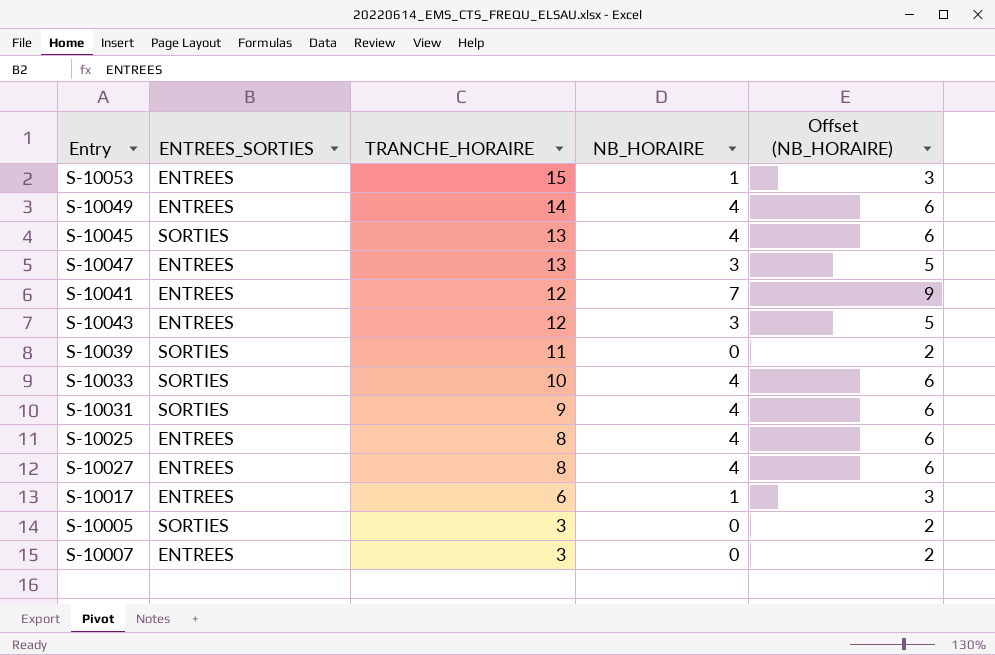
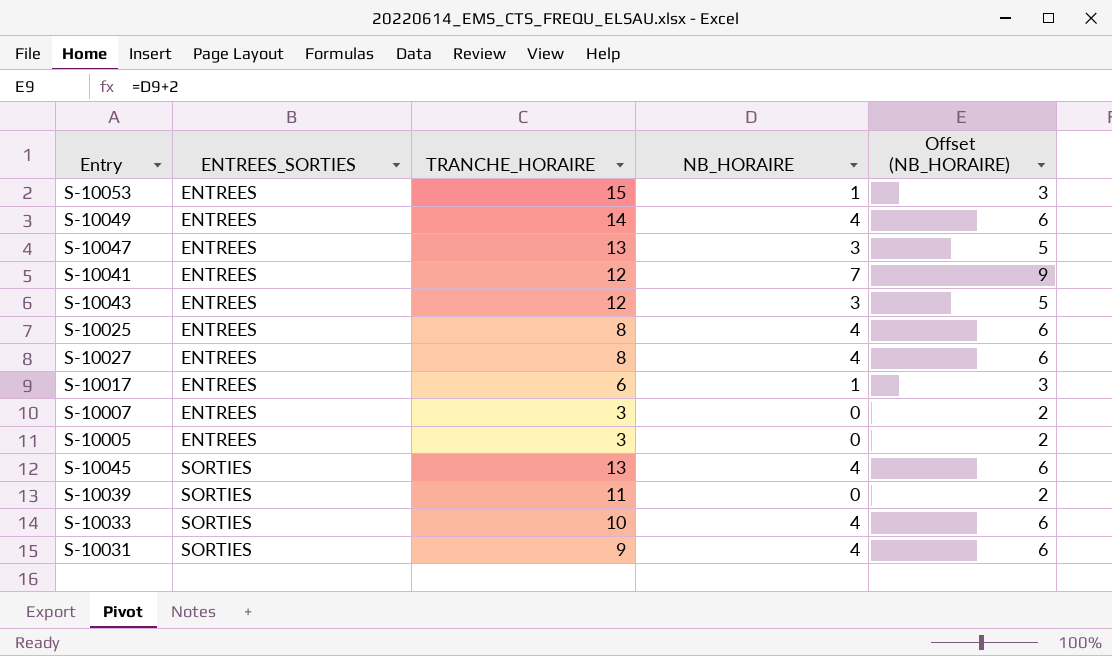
row order: TRANCHE_HORAIRE descending -> ENTREES_SORTIES ascending
S-10005 | ENTREES_SORTIES: SORTIES -> ENTREES

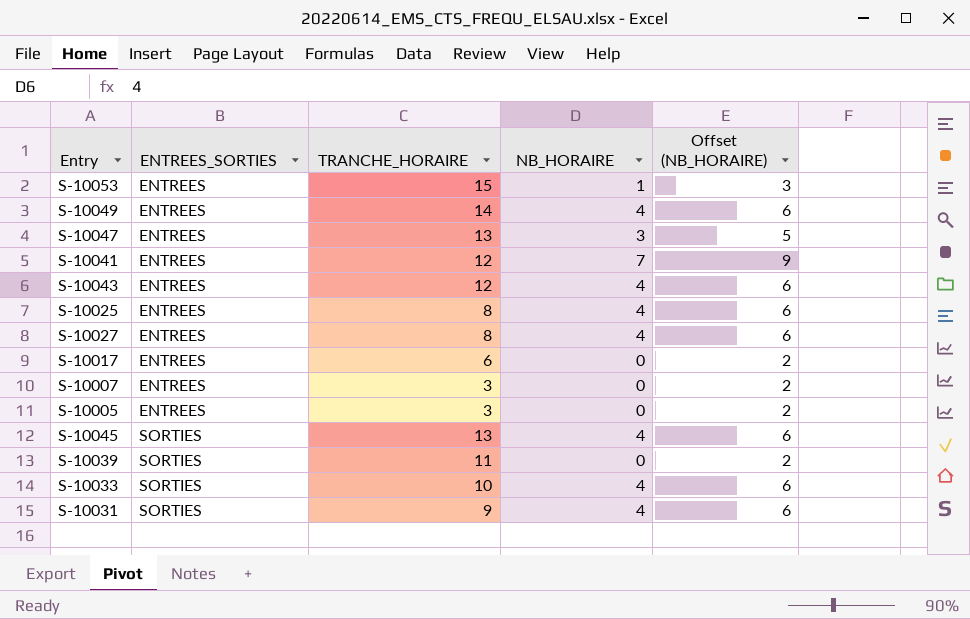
S-10043 | NB_HORAIRE: 3 -> 4
S-10043 | Offset (NB_HORAIRE): 5 -> 6
S-10017 | NB_HORAIRE: 1 -> 0
S-10017 | Offset (NB_HORAIRE): 3 -> 2

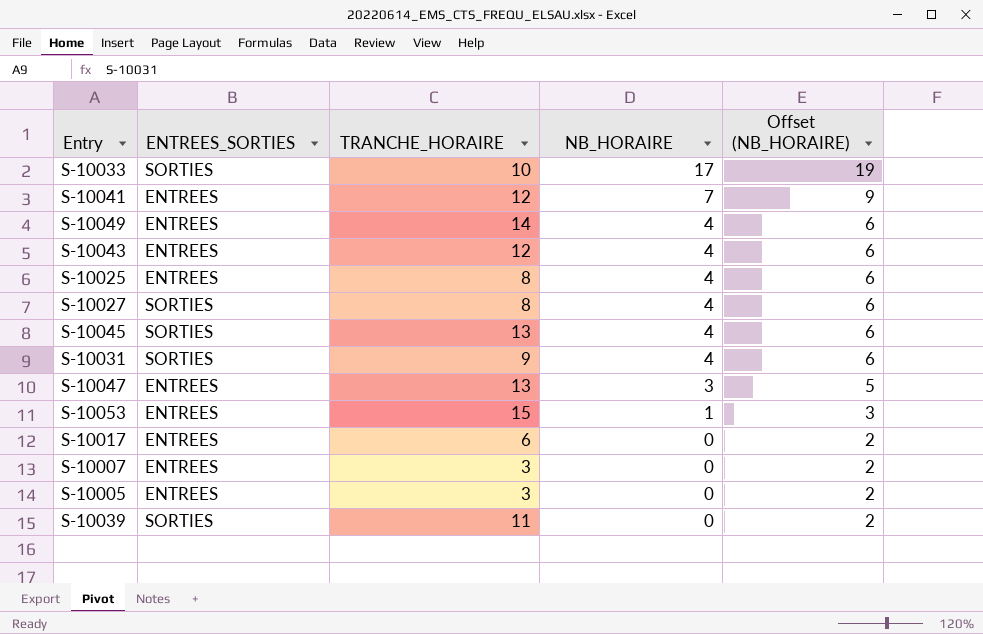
row order: ENTREES_SORTIES ascending -> NB_HORAIRE descending
S-10033 | NB_HORAIRE: 4 -> 17
S-10033 | Offset (NB_HORAIRE): 6 -> 19
S-10027 | ENTREES_SORTIES: ENTREES -> SORTIES

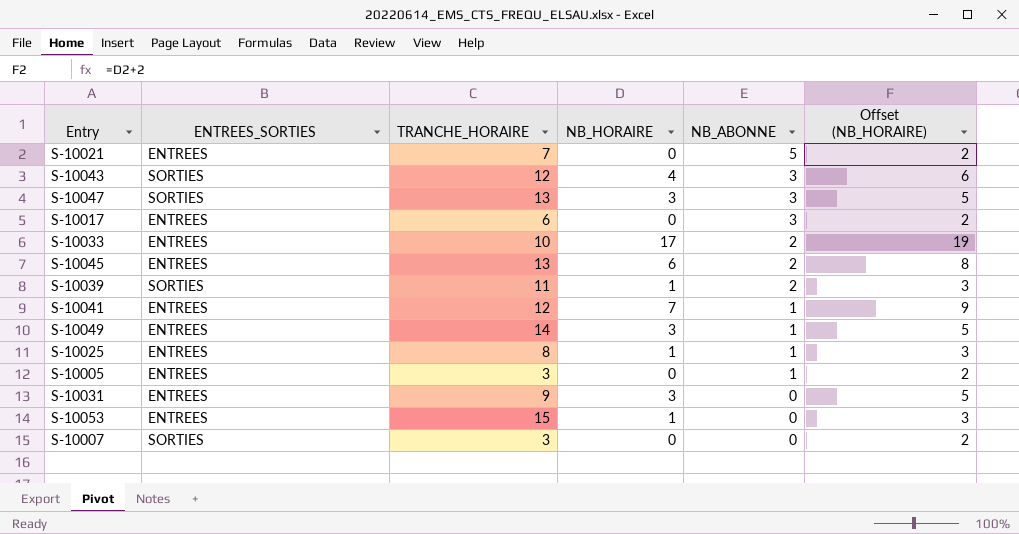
row order: NB_HORAIRE descending -> NB_ABONNE descending
column NB_ABONNE | position: none -> 5
row S-10027: SORTIES | 8 | 4 | 6 -> none
row S-10021: none -> ENTREES | 7 | 0 | 5 | 2
S-10043 | ENTREES_SORTIES: ENTREES -> SORTIES
S-10047 | ENTREES_SORTIES: ENTREES -> SORTIES
S-10033 | ENTREES_SORTIES: SORTIES -> ENTREES
S-10045 | ENTREES_SORTIES: SORTIES -> ENTREES
S-10045 | NB_HORAIRE: 4 -> 6
S-10045 | Offset (NB_HORAIRE): 6 -> 8
S-10039 | NB_HORAIRE: 0 -> 1
S-10039 | Offset (NB_HORAIRE): 2 -> 3
S-10049 | NB_HORAIRE: 4 -> 3
S-10049 | Offset (NB_HORAIRE): 6 -> 5
S-10025 | NB_HORAIRE: 4 -> 1
S-10025 | Offset (NB_HORAIRE): 6 -> 3
S-10031 | ENTREES_SORTIES: SORTIES -> ENTREES
S-10031 | NB_HORAIRE: 4 -> 3
S-10031 | Offset (NB_HORAIRE): 6 -> 5
S-10007 | ENTREES_SORTIES: ENTREES -> SORTIES

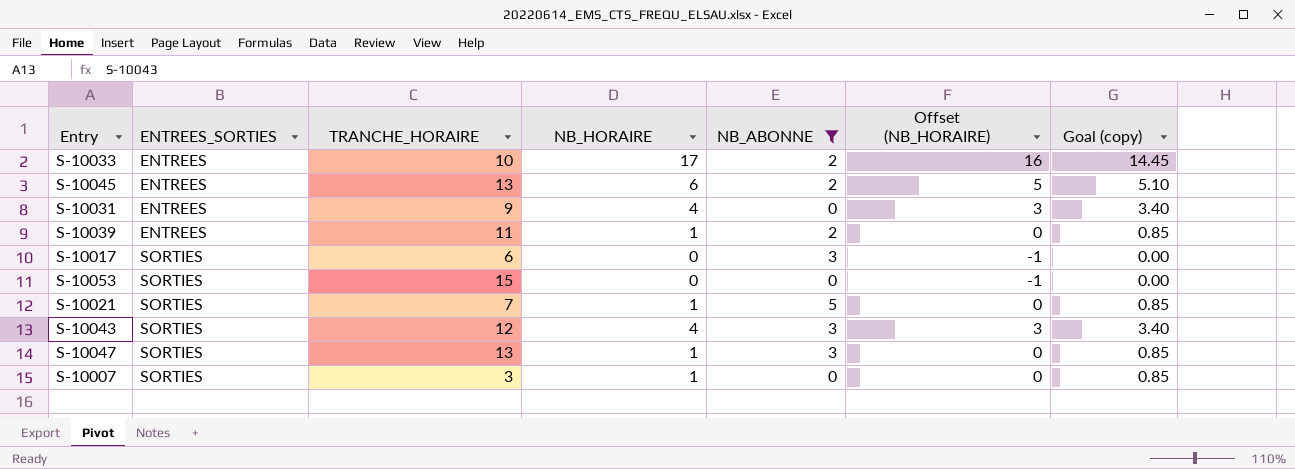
filter: none -> NB_ABONNE != 1
row order: NB_ABONNE descending -> ENTREES_SORTIES ascending
column Offset (NB_HORAIRE) | formula: [NB_HORAIRE] + 2 -> [NB_HORAIRE] - 1
column Goal (copy) | formula: none -> [NB_HORAIRE] * 0.85
S-10031 | NB_HORAIRE: 3 -> 4
S-10039 | ENTREES_SORTIES: SORTIES -> ENTREES
S-10017 | ENTREES_SORTIES: ENTREES -> SORTIES
S-10053 | ENTREES_SORTIES: ENTREES -> SORTIES
S-10053 | NB_HORAIRE: 1 -> 0
S-10021 | ENTREES_SORTIES: ENTREES -> SORTIES
S-10021 | NB_HORAIRE: 0 -> 1
S-10047 | NB_HORAIRE: 3 -> 1
S-10007 | NB_HORAIRE: 0 -> 1

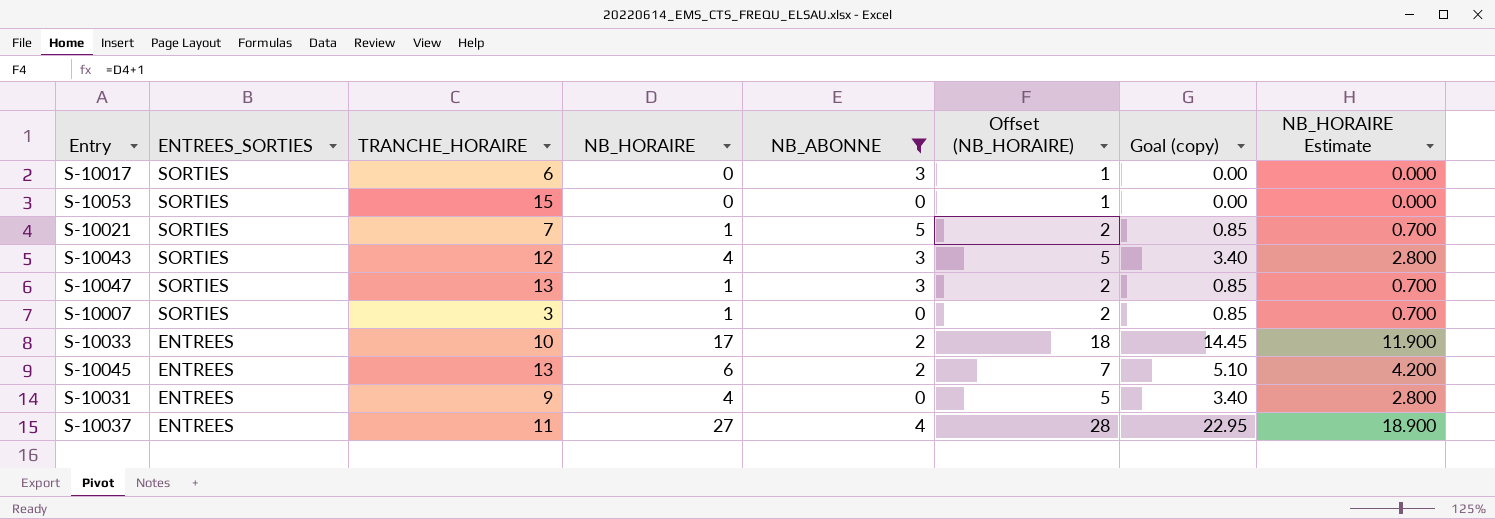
row order: ENTREES_SORTIES ascending -> ENTREES_SORTIES descending
column Offset (NB_HORAIRE) | formula: [NB_HORAIRE] - 1 -> [NB_HORAIRE] + 1
column NB_HORAIRE Estimate | formula: none -> [NB_HORAIRE] * 0.7
row S-10039: ENTREES | 11 | 1 | 2 | 0 | 0.85 -> none
row S-10037: none -> ENTREES | 11 | 27 | 4 | 28 | 22.95 | 18.900

